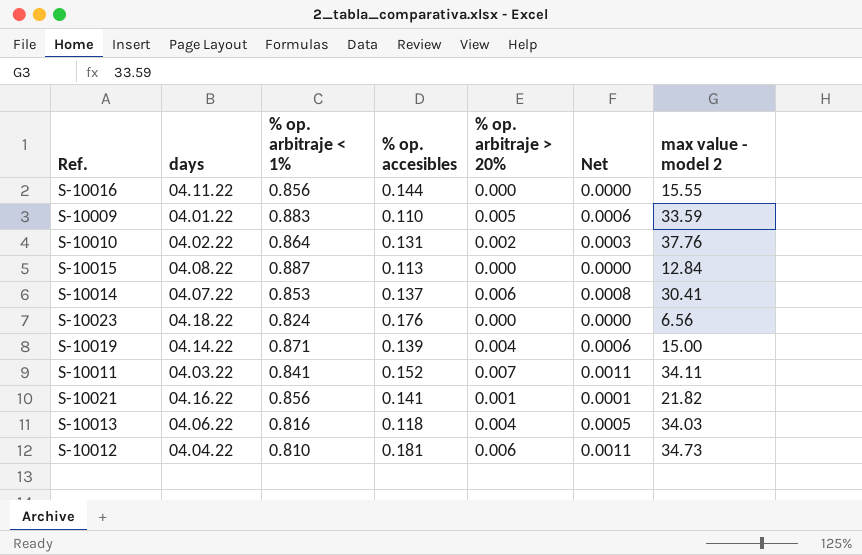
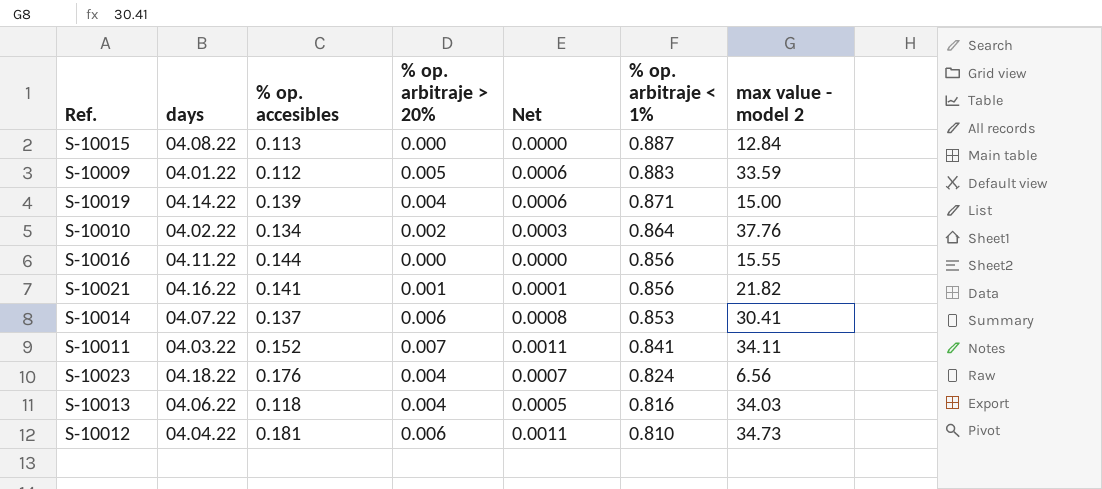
row order: none -> % op. arbitraje < 1% descending
column % op. arbitraje < 1% | position: 3 -> 6
S-10009 | % op. accesibles: 0.110 -> 0.112
S-10010 | % op. accesibles: 0.131 -> 0.134
S-10023 | % op. arbitraje > 20%: 0.000 -> 0.004
S-10023 | Net: 0.0000 -> 0.0007

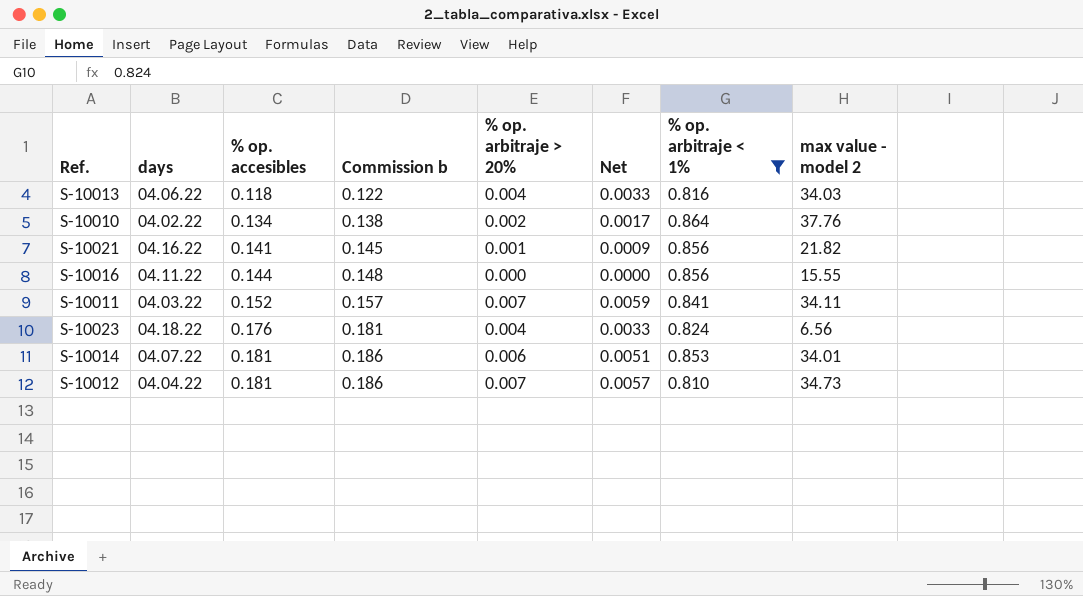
filter: none -> % op. arbitraje < 1% <= 0.864
row order: % op. arbitraje < 1% descending -> % op. accesibles ascending
column Commission b | formula: none -> [% op. accesibles] * 1.03
column Net | formula: [% op. accesibles] * [% op. arbitraje > 20%] -> [% op. arbitraje > 20%] * [% op. arbitraje < 1%]
S-10014 | % op. accesibles: 0.137 -> 0.181
S-10014 | max value - model 2: 30.41 -> 34.01
S-10012 | % op. arbitraje > 20%: 0.006 -> 0.007

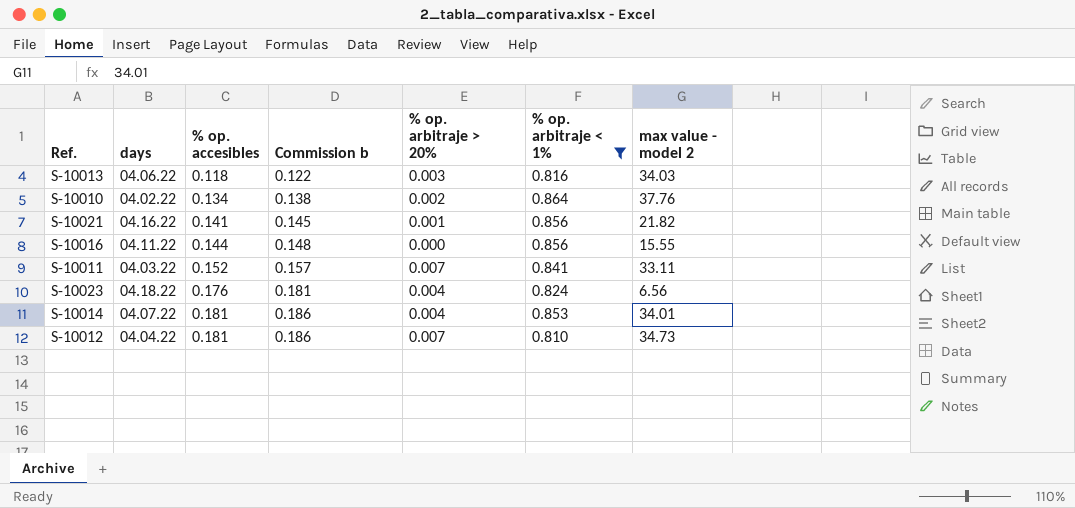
column Net | formula: [% op. arbitraje > 20%] * [% op. arbitraje < 1%] -> none
S-10013 | % op. arbitraje > 20%: 0.004 -> 0.003
S-10011 | max value - model 2: 34.11 -> 33.11
S-10014 | % op. arbitraje > 20%: 0.006 -> 0.004

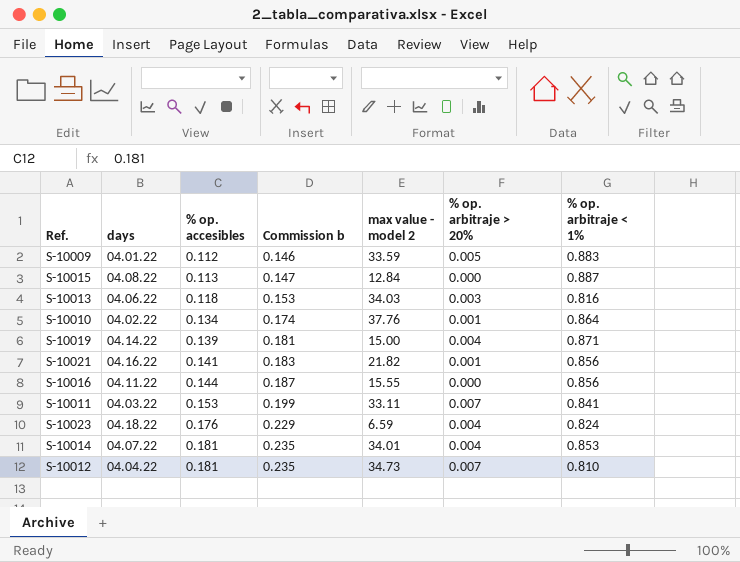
filter: % op. arbitraje < 1% <= 0.864 -> none
column Commission b | formula: [% op. accesibles] * 1.03 -> [% op. accesibles] * 1.3
column max value - model 2 | position: 7 -> 5
S-10010 | % op. arbitraje > 20%: 0.002 -> 0.001
S-10011 | % op. accesibles: 0.152 -> 0.153
S-10023 | max value - model 2: 6.56 -> 6.59

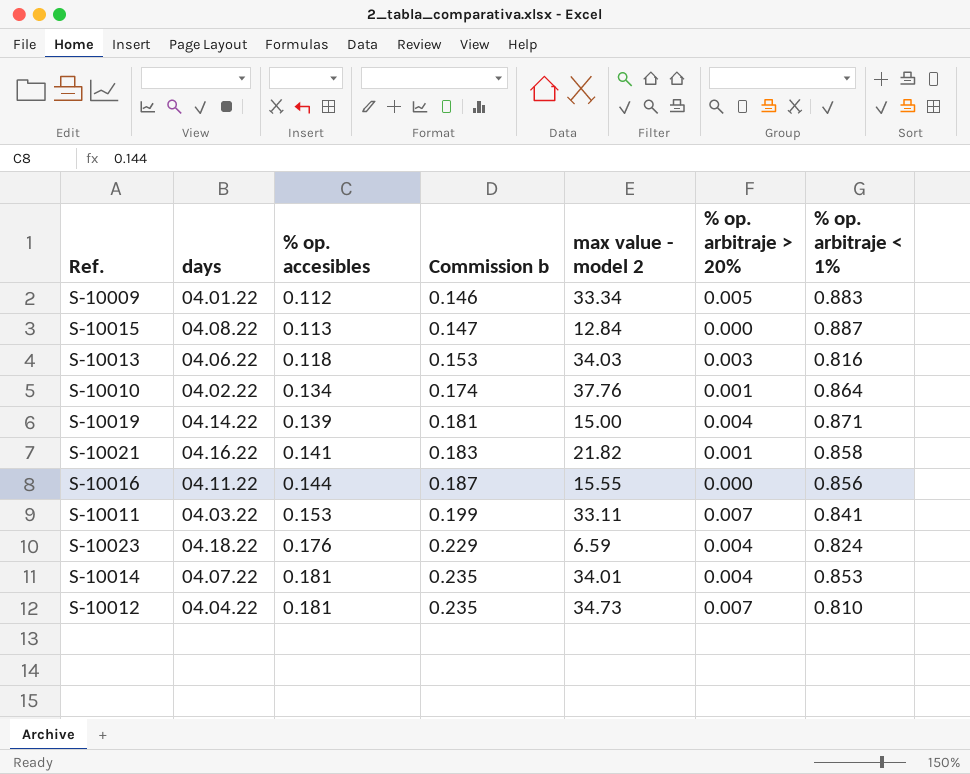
S-10009 | max value - model 2: 33.59 -> 33.34
S-10021 | % op. arbitraje < 1%: 0.856 -> 0.858

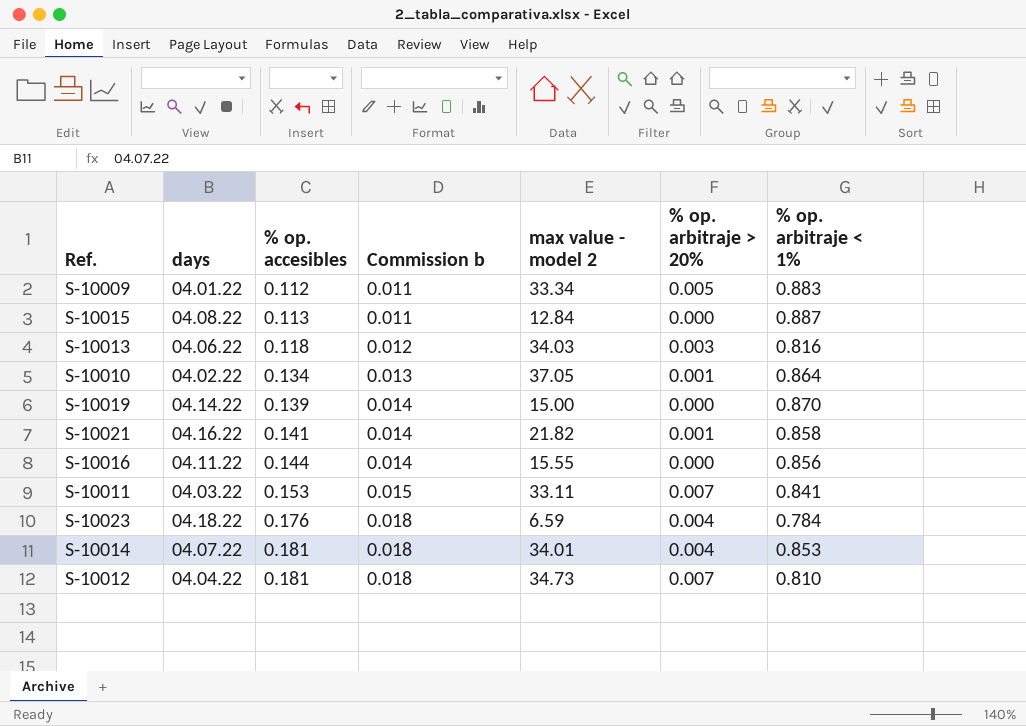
column Commission b | formula: [% op. accesibles] * 1.3 -> [% op. accesibles] * 0.1
S-10010 | max value - model 2: 37.76 -> 37.05
S-10019 | % op. arbitraje > 20%: 0.004 -> 0.000
S-10019 | % op. arbitraje < 1%: 0.871 -> 0.870
S-10023 | % op. arbitraje < 1%: 0.824 -> 0.784

